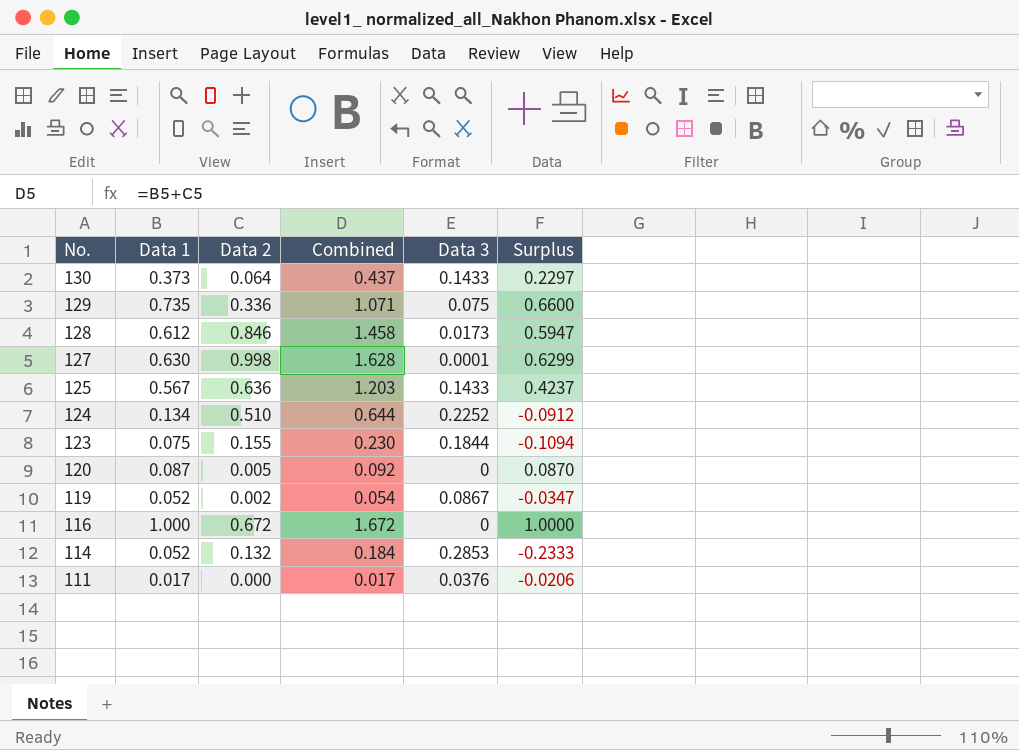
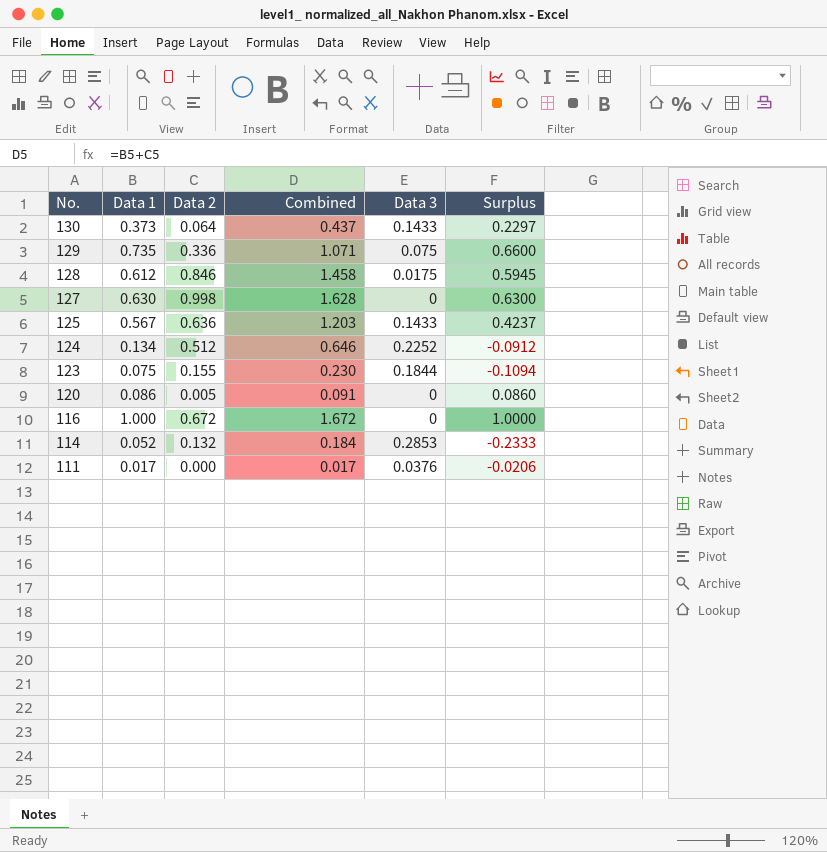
row 119: 0.052 | 0.002 | 0.054 | 0.0867 | -0.0347 -> none
128 | Data 3: 0.0173 -> 0.0175
128 | Surplus: 0.5947 -> 0.5945
127 | Data 3: 0.0001 -> 0
127 | Surplus: 0.6299 -> 0.6300
124 | Data 2: 0.510 -> 0.512
124 | Combined: 0.644 -> 0.646
120 | Data 1: 0.087 -> 0.086
120 | Combined: 0.092 -> 0.091
120 | Surplus: 0.0870 -> 0.0860

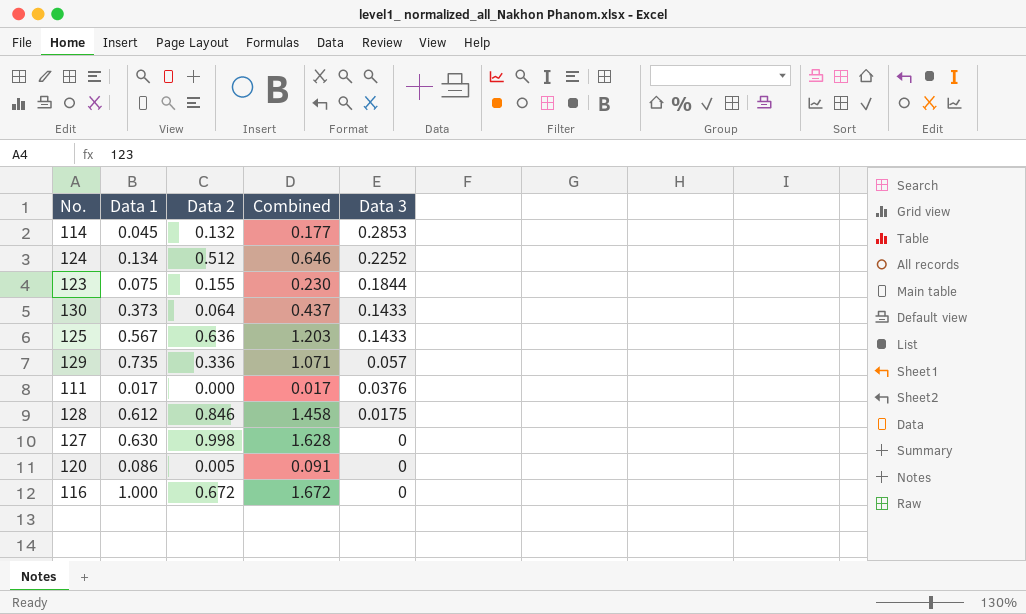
row order: No. descending -> Data 3 descending
column Surplus | formula: [Data 1] - [Data 3] -> none
114 | Data 1: 0.052 -> 0.045
114 | Combined: 0.184 -> 0.177
129 | Data 3: 0.075 -> 0.057

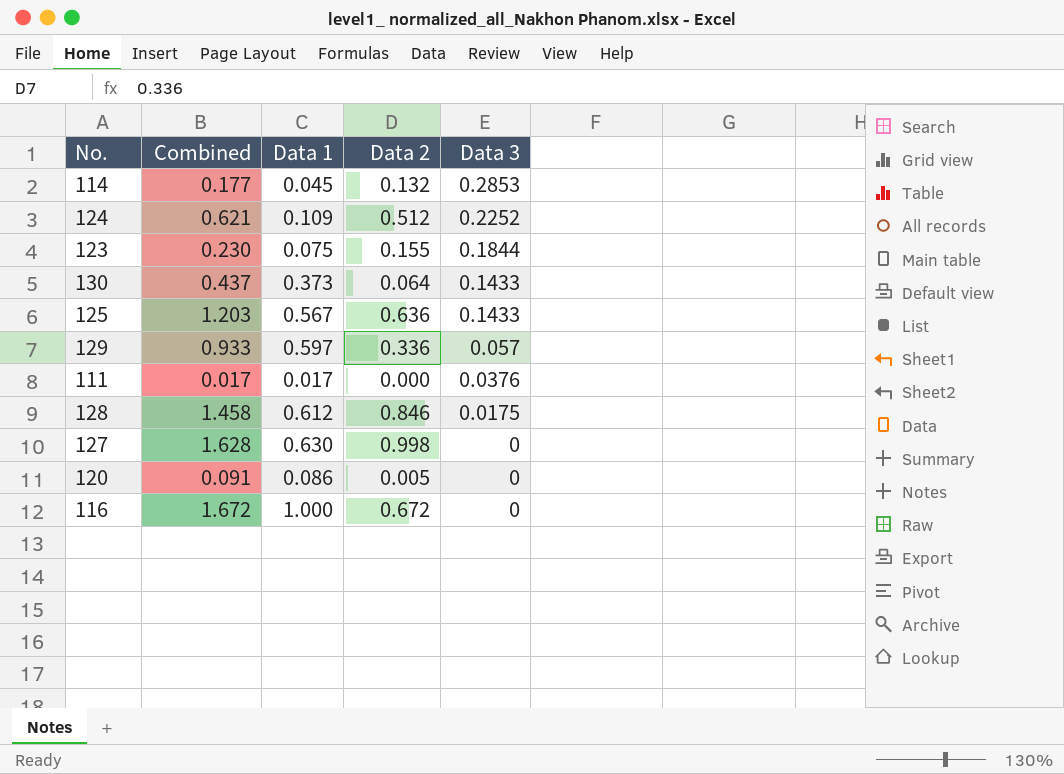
column Combined | position: 4 -> 2
124 | Combined: 0.646 -> 0.621
124 | Data 1: 0.134 -> 0.109
129 | Combined: 1.071 -> 0.933
129 | Data 1: 0.735 -> 0.597

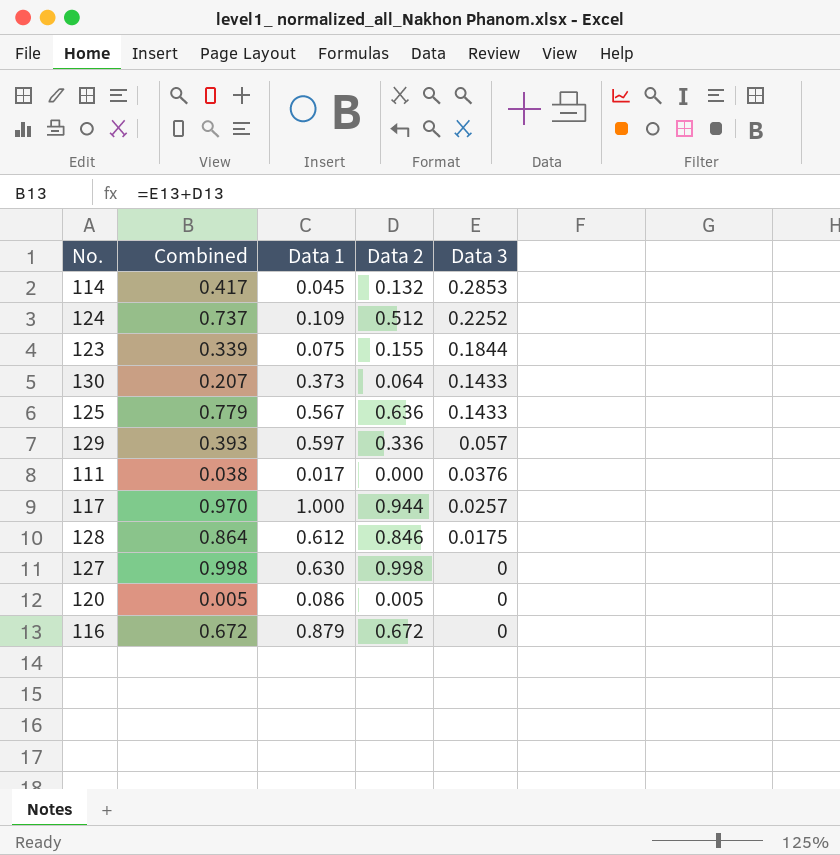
column Combined | formula: [Data 1] + [Data 2] -> [Data 2] + [Data 3]
row 117: none -> 0.970 | 1.000 | 0.944 | 0.0257
116 | Data 1: 1.000 -> 0.879

